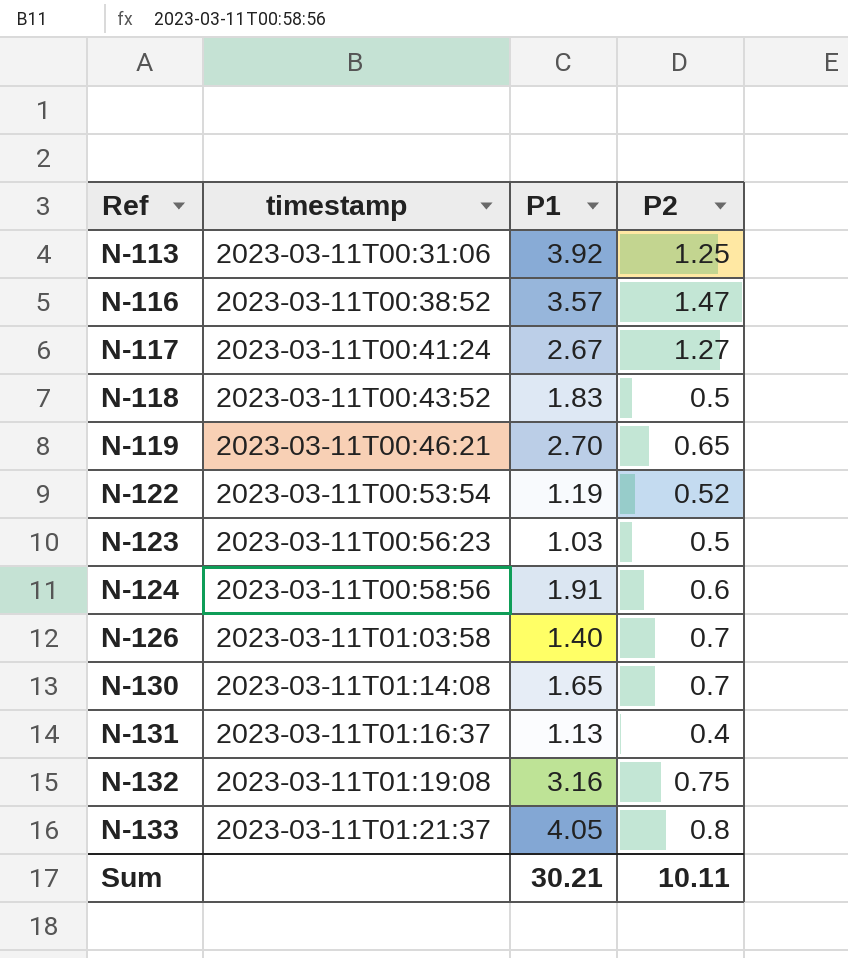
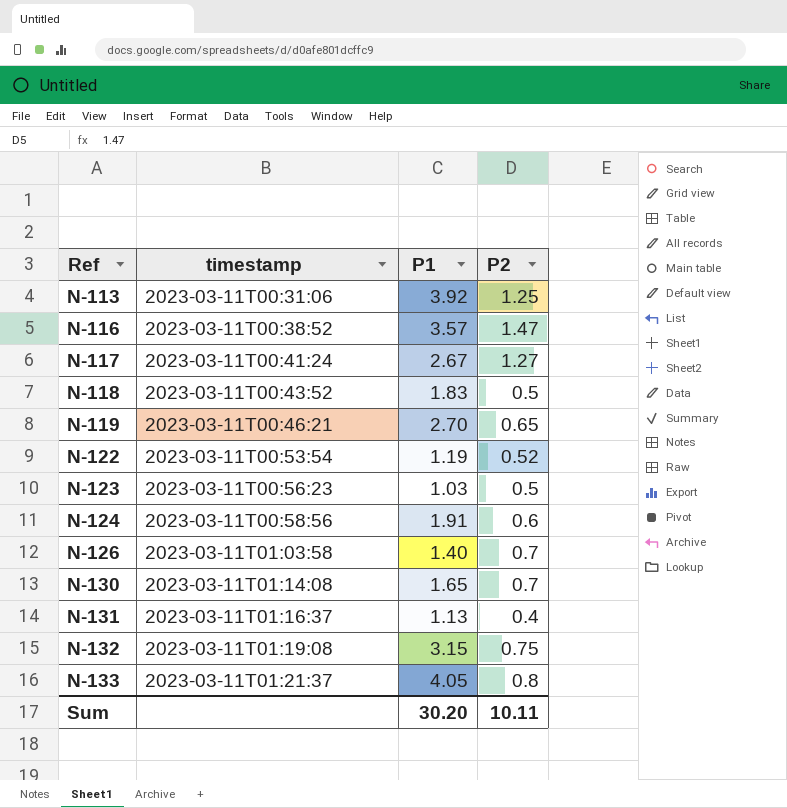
N-132 | P1: 3.16 -> 3.15
Sum | P1: 30.21 -> 30.20

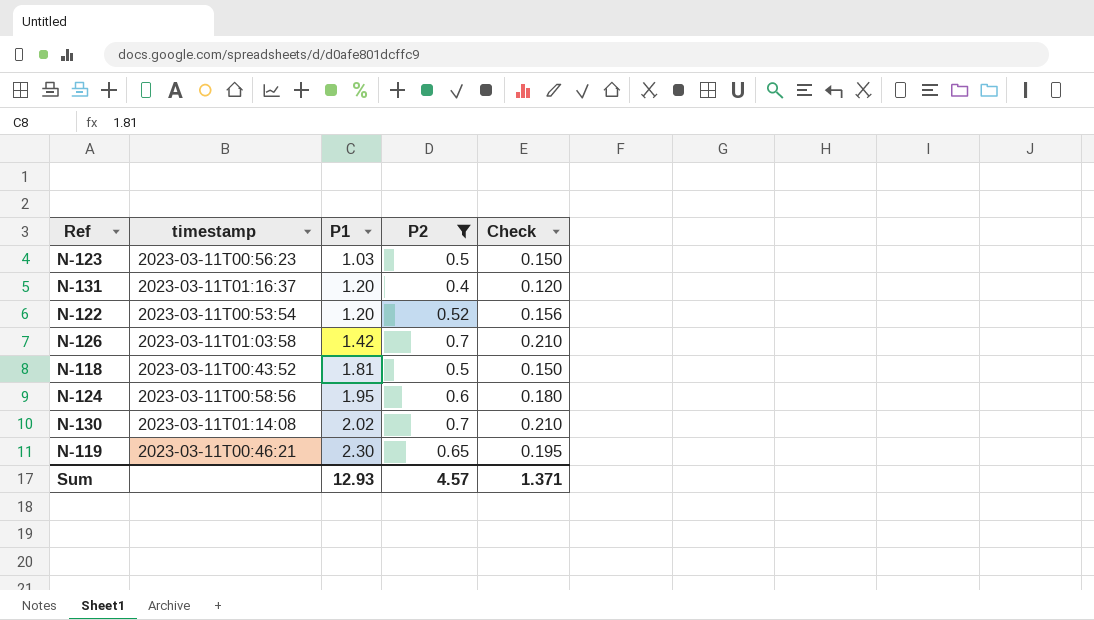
filter: none -> P2 <= 0.7
row order: Ref ascending -> P1 ascending
column Check | formula: none -> [P2] * 0.3
N-131 | P1: 1.13 -> 1.20
N-122 | P1: 1.19 -> 1.20
N-126 | P1: 1.40 -> 1.42
N-118 | P1: 1.83 -> 1.81
N-124 | P1: 1.91 -> 1.95
N-130 | P1: 1.65 -> 2.02
N-119 | P1: 2.70 -> 2.30
Sum | P1: 30.20 -> 12.93
Sum | P2: 10.11 -> 4.57

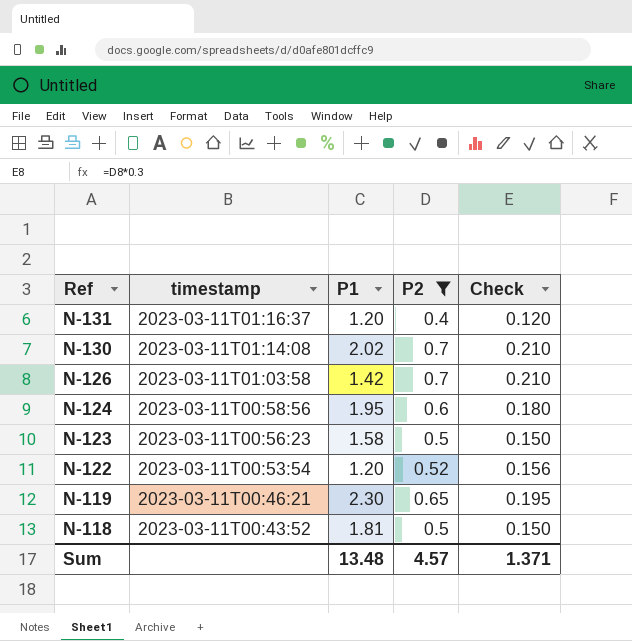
row order: P1 ascending -> Ref descending
N-123 | P1: 1.03 -> 1.58
Sum | P1: 12.93 -> 13.48

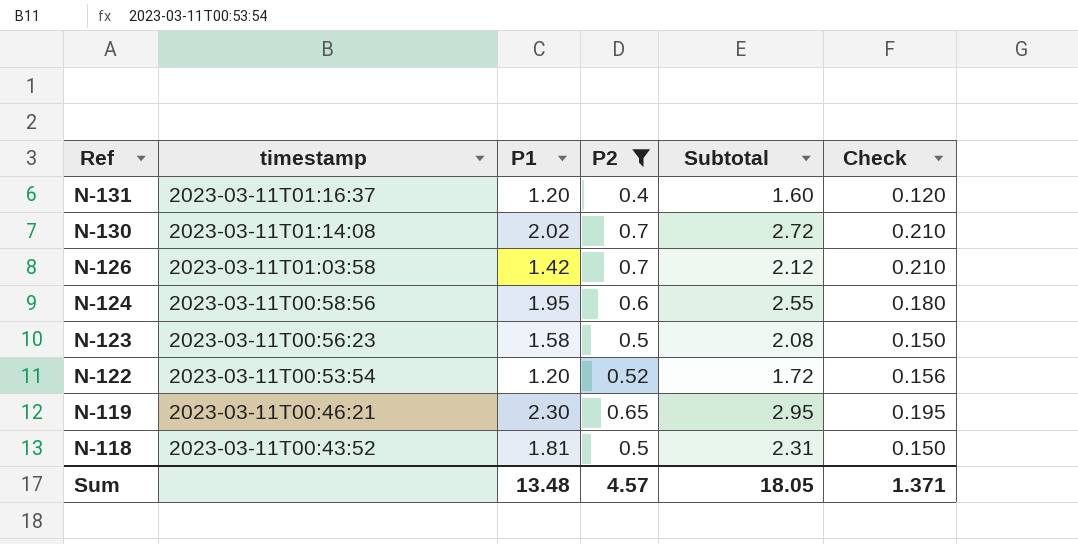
column Subtotal | formula: none -> [P1] + [P2]

